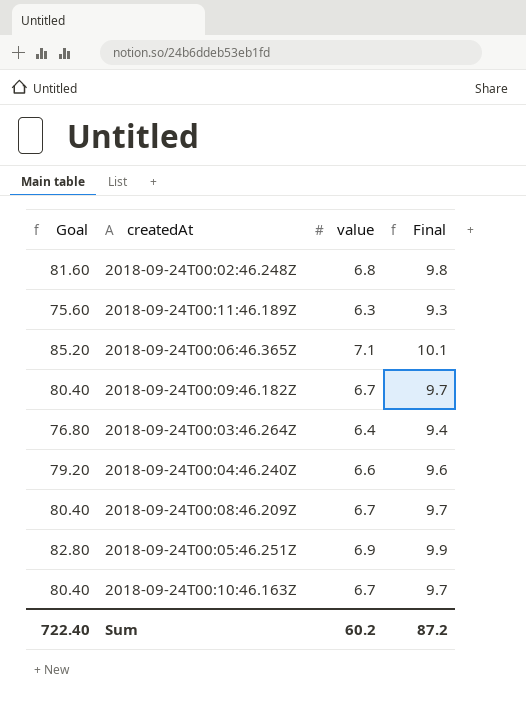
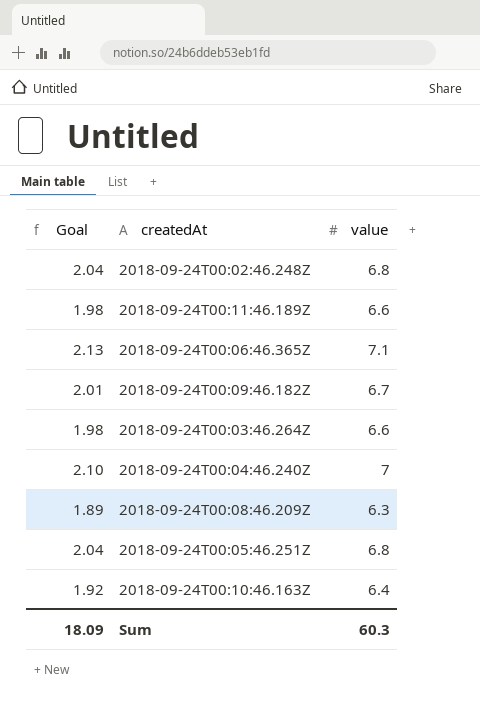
column Final | formula: [value] + 3 -> none
column Goal | formula: [value] * 12 -> [value] * 0.3
2018-09-24T00:11:46.189Z | value: 6.3 -> 6.6
2018-09-24T00:03:46.264Z | value: 6.4 -> 6.6
2018-09-24T00:04:46.240Z | value: 6.6 -> 7
2018-09-24T00:08:46.209Z | value: 6.7 -> 6.3
2018-09-24T00:05:46.251Z | value: 6.9 -> 6.8
2018-09-24T00:10:46.163Z | value: 6.7 -> 6.4
Sum | Goal: 722.40 -> 18.09
Sum | value: 60.2 -> 60.3

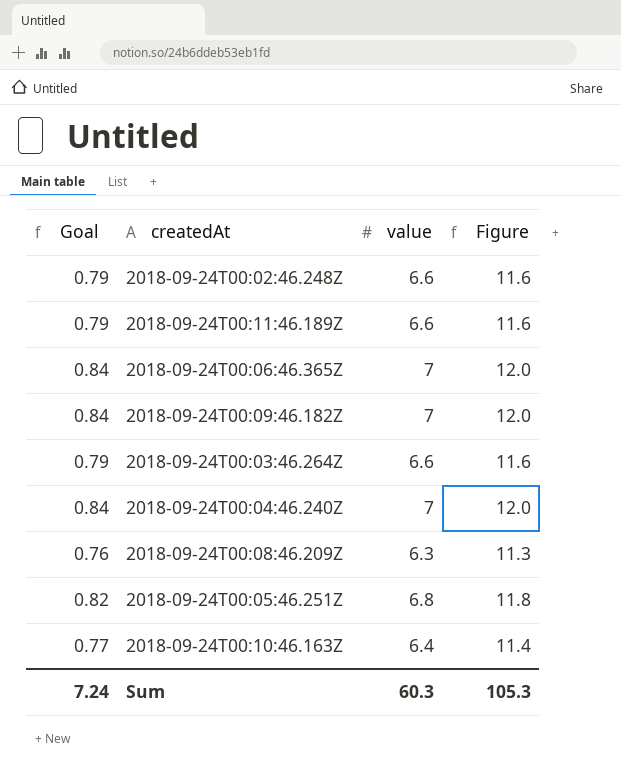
column Goal | formula: [value] * 0.3 -> [value] * 0.12
column Figure | formula: none -> [value] + 5
2018-09-24T00:02:46.248Z | value: 6.8 -> 6.6
2018-09-24T00:06:46.365Z | value: 7.1 -> 7
2018-09-24T00:09:46.182Z | value: 6.7 -> 7
Sum | Goal: 18.09 -> 7.24

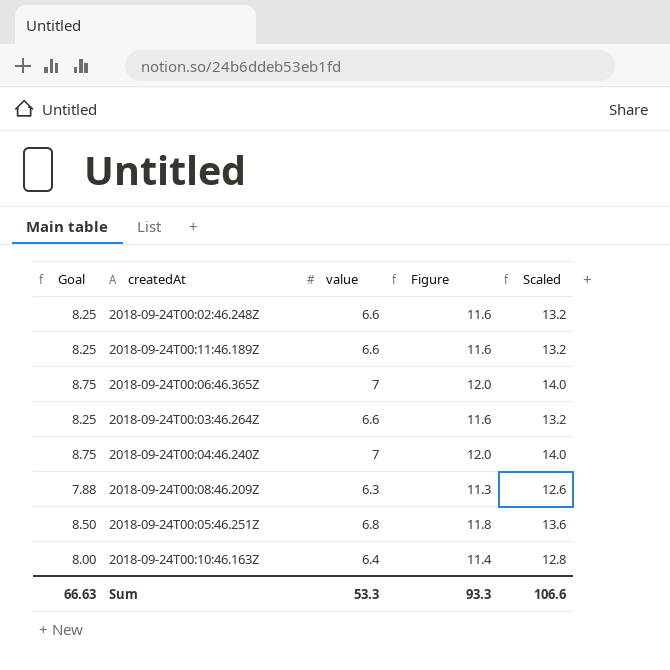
column Goal | formula: [value] * 0.12 -> [value] * 1.25
column Scaled | formula: none -> [value] * 2
row 2018-09-24T00:09:46.182Z: 0.84 | 7 | 12.0 -> none
Sum | Goal: 7.24 -> 66.63
Sum | value: 60.3 -> 53.3
Sum | Figure: 105.3 -> 93.3

